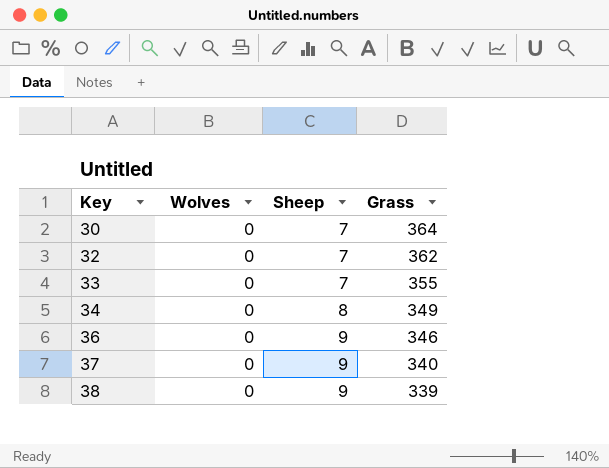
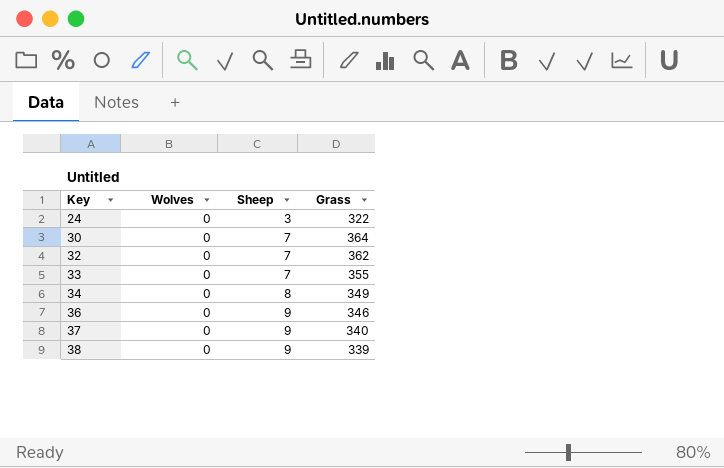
row 24: none -> 0 | 3 | 322

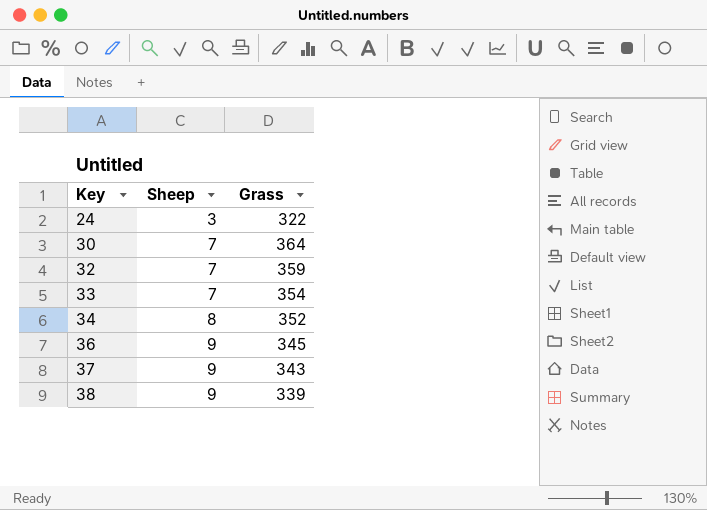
column Wolves | position: 2 -> none
32 | Grass: 362 -> 359
33 | Grass: 355 -> 354
34 | Grass: 349 -> 352
36 | Grass: 346 -> 345
37 | Grass: 340 -> 343

